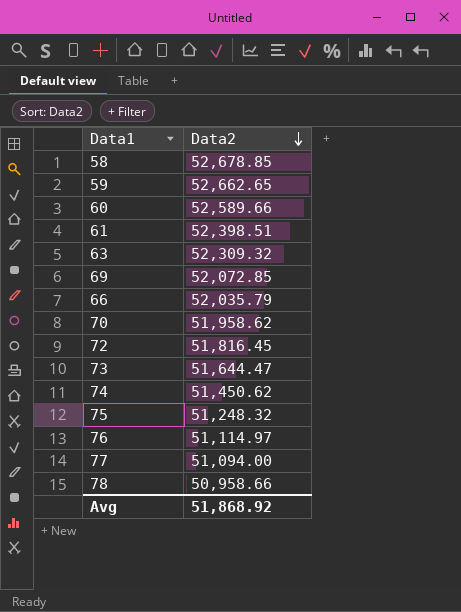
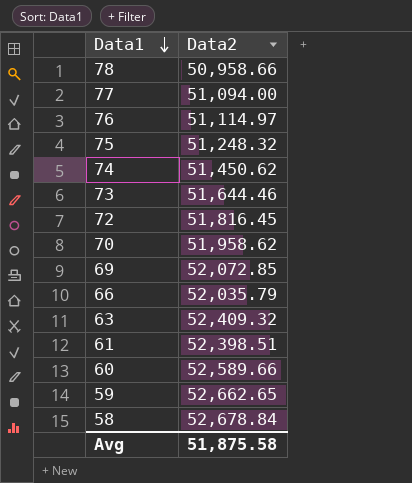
row order: Data2 descending -> Data1 descending
73 | Data2: 51,644.47 -> 51,644.46
63 | Data2: 52,309.32 -> 52,409.32
58 | Data2: 52,678.85 -> 52,678.84
Avg | Data2: 51,868.92 -> 51,875.58

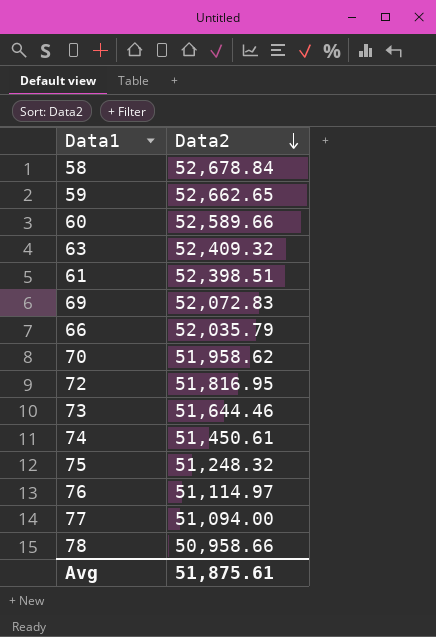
row order: Data1 descending -> Data2 descending
69 | Data2: 52,072.85 -> 52,072.83
72 | Data2: 51,816.45 -> 51,816.95
74 | Data2: 51,450.62 -> 51,450.61
Avg | Data2: 51,875.58 -> 51,875.61

